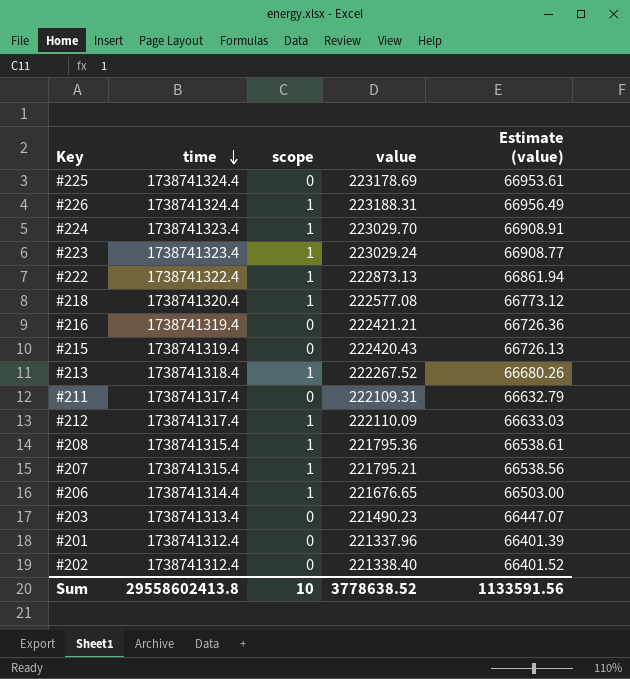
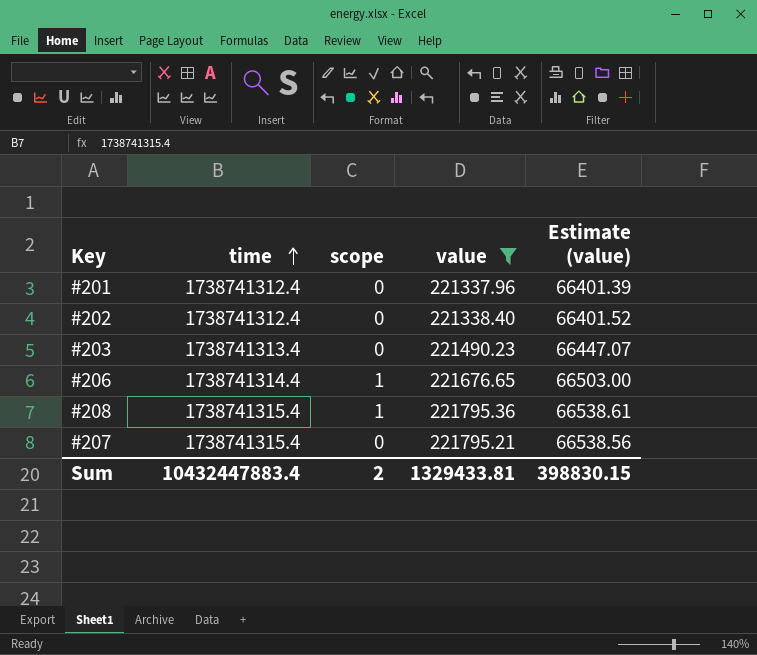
filter: none -> value <= 221795.36
row order: time descending -> time ascending
#207 | scope: 1 -> 0
Sum | time: 29558602413.8 -> 10432447883.4
Sum | scope: 10 -> 2
Sum | value: 3778638.52 -> 1329433.81
Sum | Estimate (value): 1133591.56 -> 398830.15

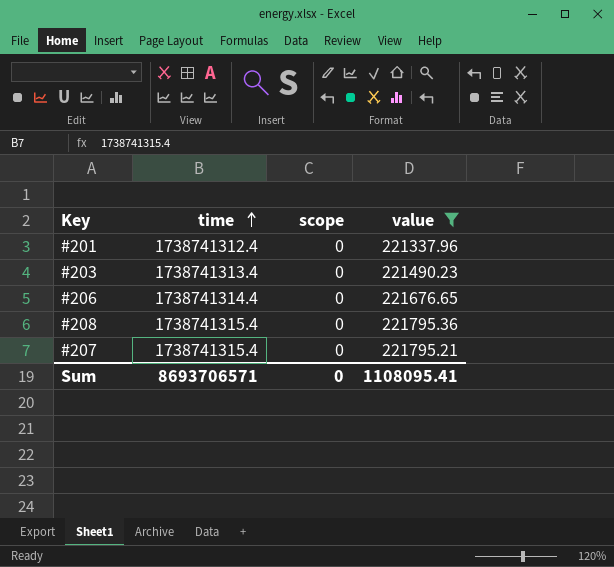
column Estimate (value) | formula: [value] * 0.3 -> none
row #202: 1738741312.4 | 0 | 221338.40 | 66401.52 -> none
#206 | scope: 1 -> 0
#208 | scope: 1 -> 0
Sum | time: 10432447883.4 -> 8693706571
Sum | scope: 2 -> 0
Sum | value: 1329433.81 -> 1108095.41

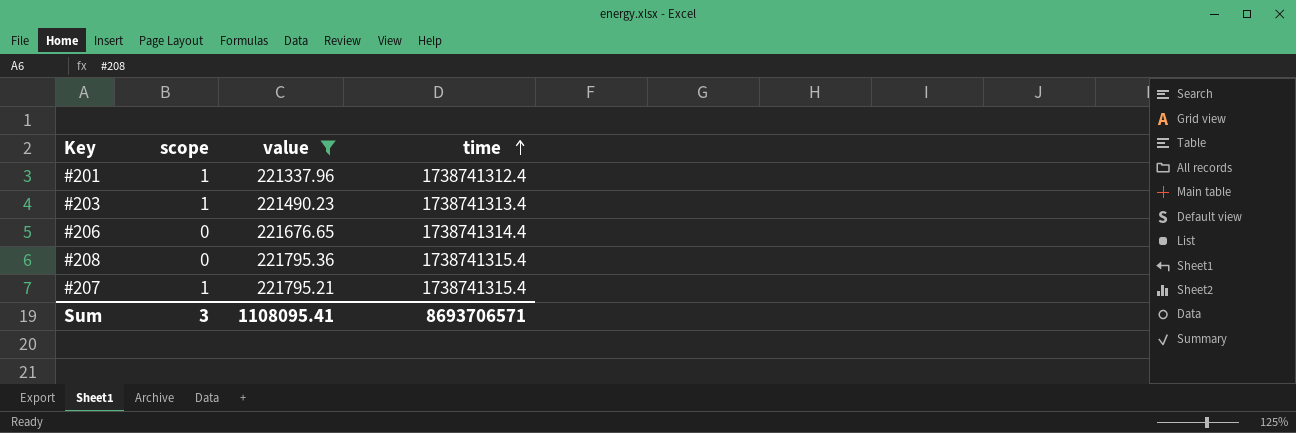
column time | position: 2 -> 4
#201 | scope: 0 -> 1
#203 | scope: 0 -> 1
#207 | scope: 0 -> 1
Sum | scope: 0 -> 3

